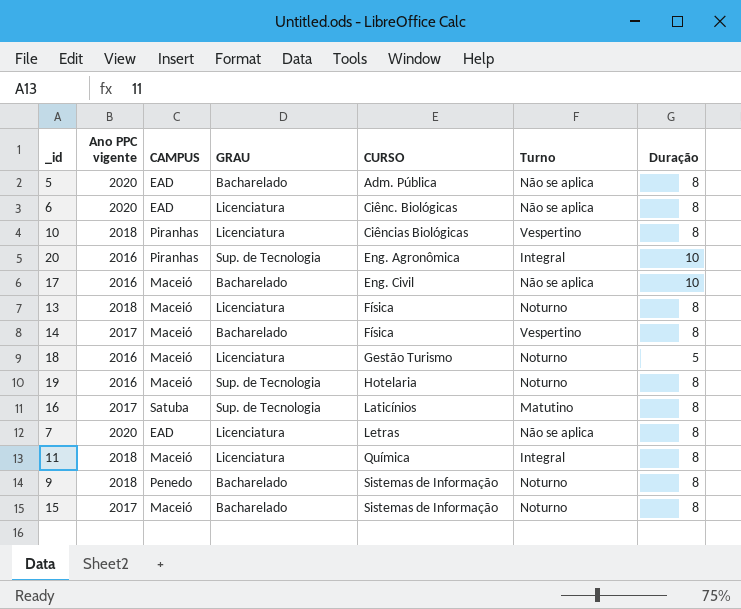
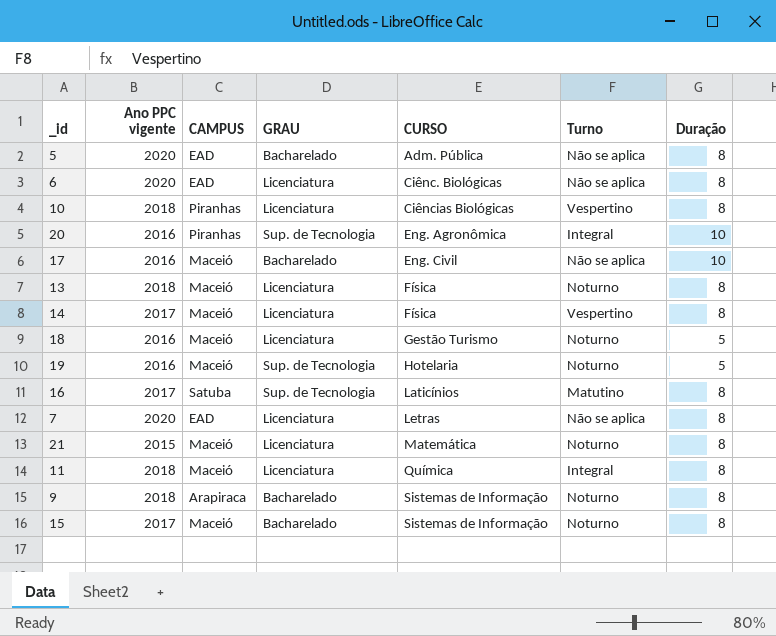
14 | GRAU: Bacharelado -> Licenciatura
19 | Duração: 8 -> 5
row 21: none -> 2015 | Maceió | Licenciatura | Matemática | Noturno | 8
9 | CAMPUS: Penedo -> Arapiraca

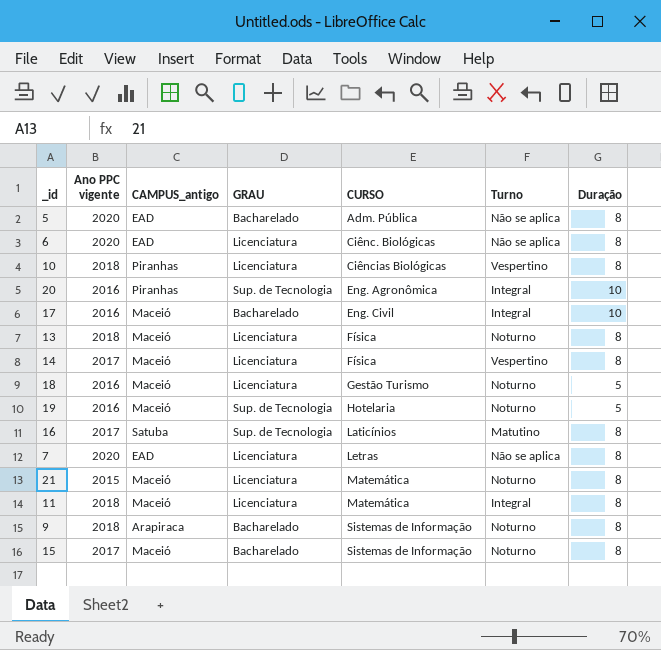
column name: CAMPUS -> CAMPUS_antigo
17 | Turno: Não se aplica -> Integral
11 | CURSO: Química -> Matemática

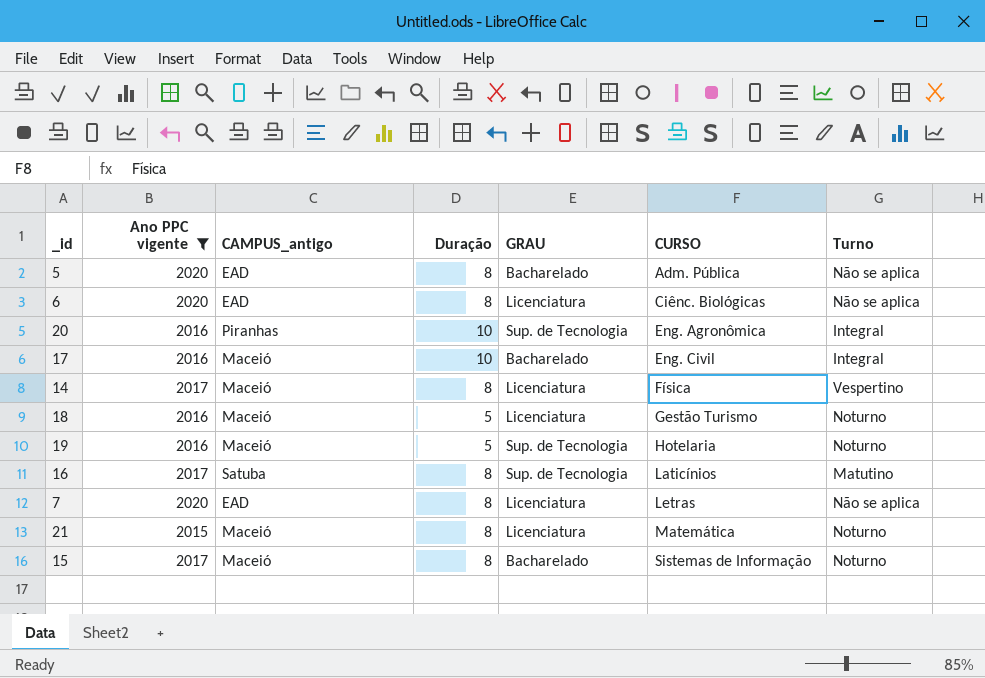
filter: none -> Ano PPC vigente != 2018
column Duração | position: 7 -> 4

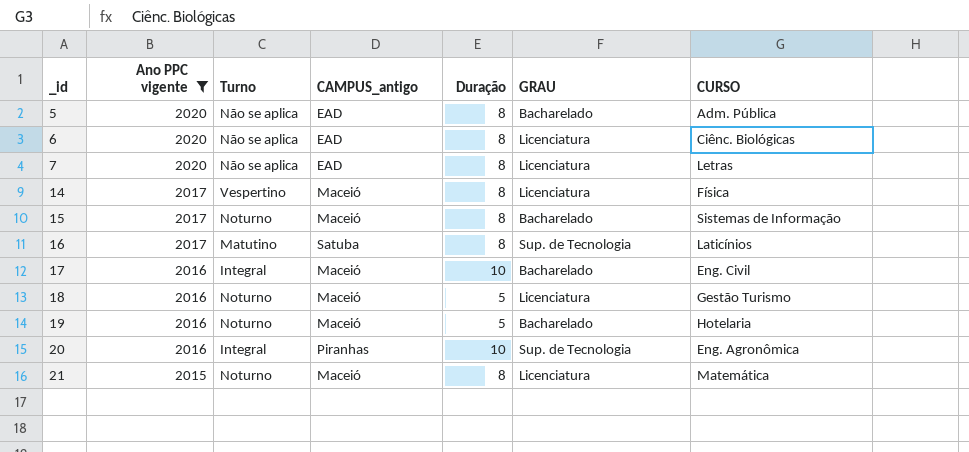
row order: CURSO ascending -> _id ascending
column Turno | position: 7 -> 3
19 | GRAU: Sup. de Tecnologia -> Bacharelado

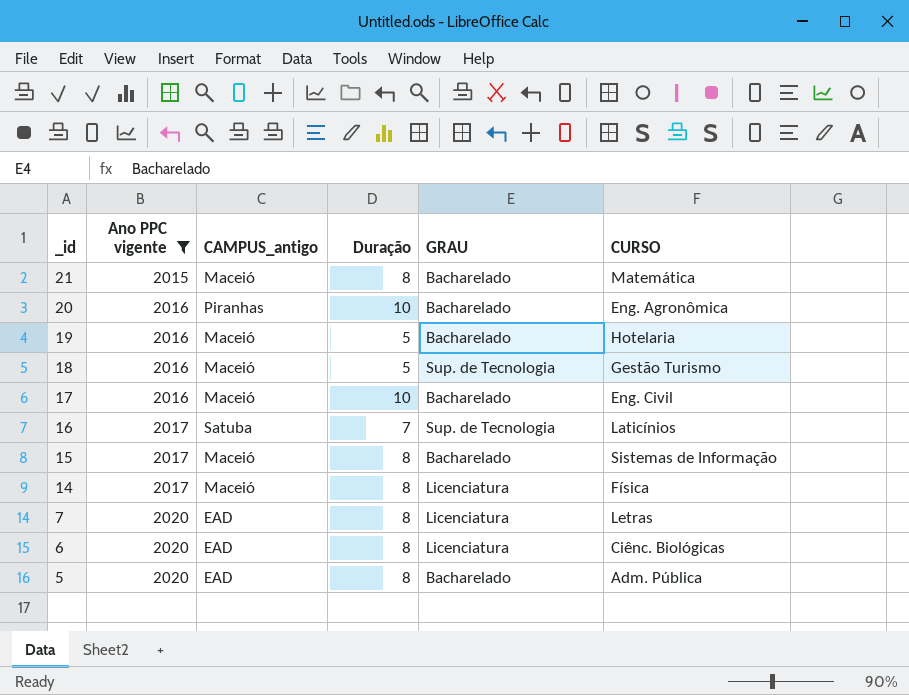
row order: _id ascending -> _id descending
column Turno | position: 3 -> none
21 | GRAU: Licenciatura -> Bacharelado
20 | GRAU: Sup. de Tecnologia -> Bacharelado
18 | GRAU: Licenciatura -> Sup. de Tecnologia
16 | Duração: 8 -> 7

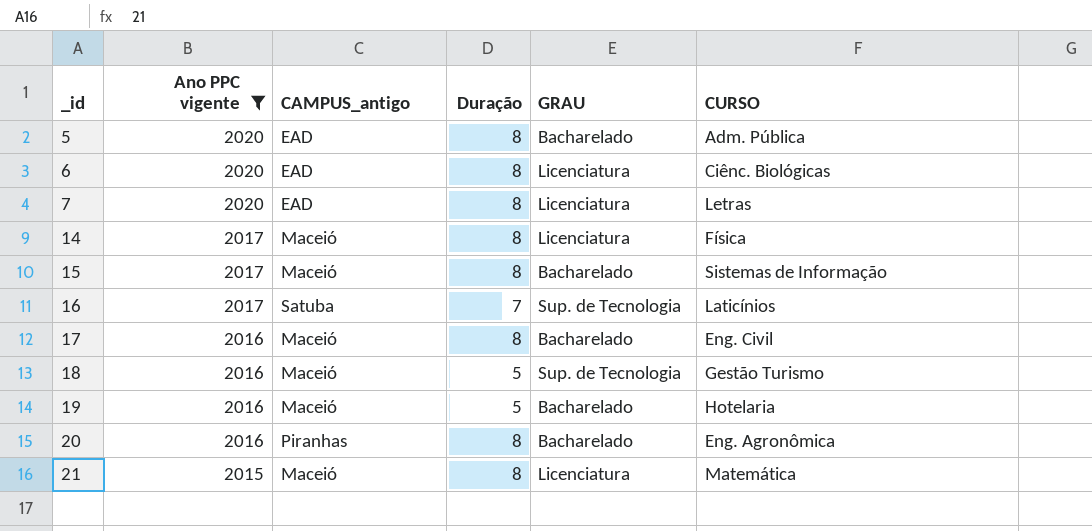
row order: _id descending -> _id ascending
17 | Duração: 10 -> 8
20 | Duração: 10 -> 8
21 | GRAU: Bacharelado -> Licenciatura

